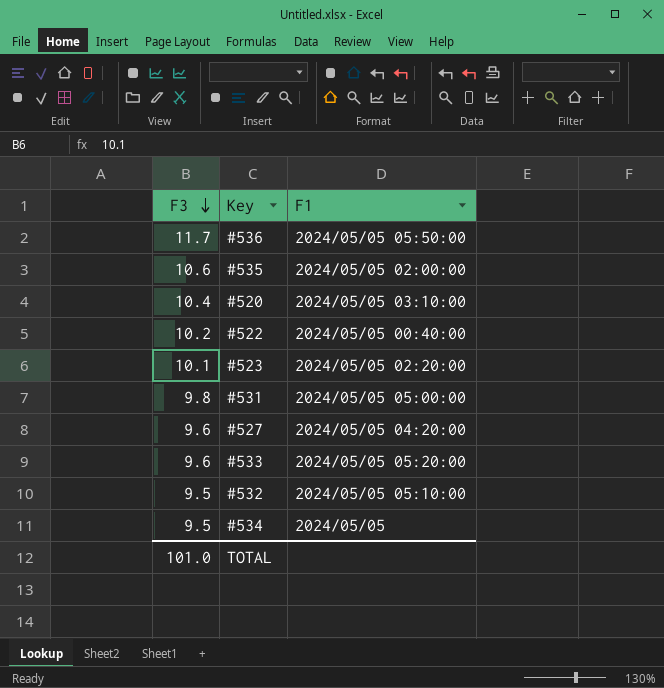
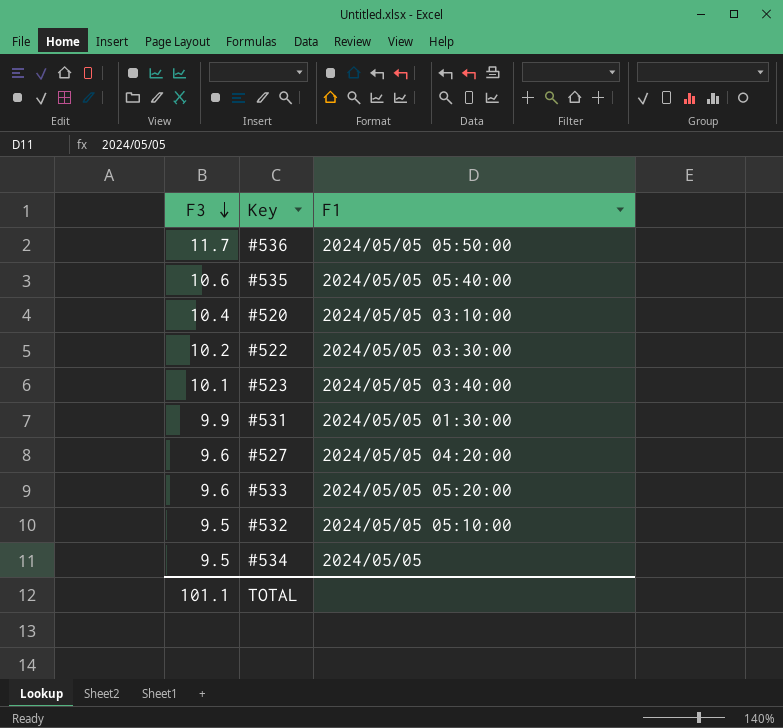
#535 | F1: 2024/05/05 02:00:00 -> 2024/05/05 05:40:00
#522 | F1: 2024/05/05 00:40:00 -> 2024/05/05 03:30:00
#523 | F1: 2024/05/05 02:20:00 -> 2024/05/05 03:40:00
#531 | F3: 9.8 -> 9.9
#531 | F1: 2024/05/05 05:00:00 -> 2024/05/05 01:30:00
TOTAL | F3: 101.0 -> 101.1

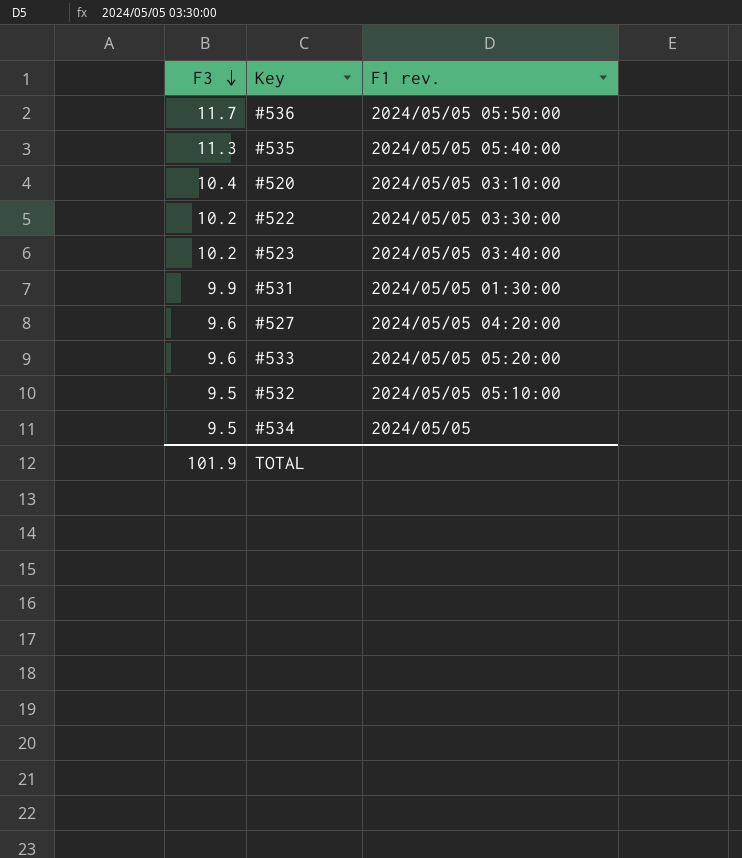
column name: F1 -> F1 rev.
#535 | F3: 10.6 -> 11.3
#523 | F3: 10.1 -> 10.2
TOTAL | F3: 101.1 -> 101.9

